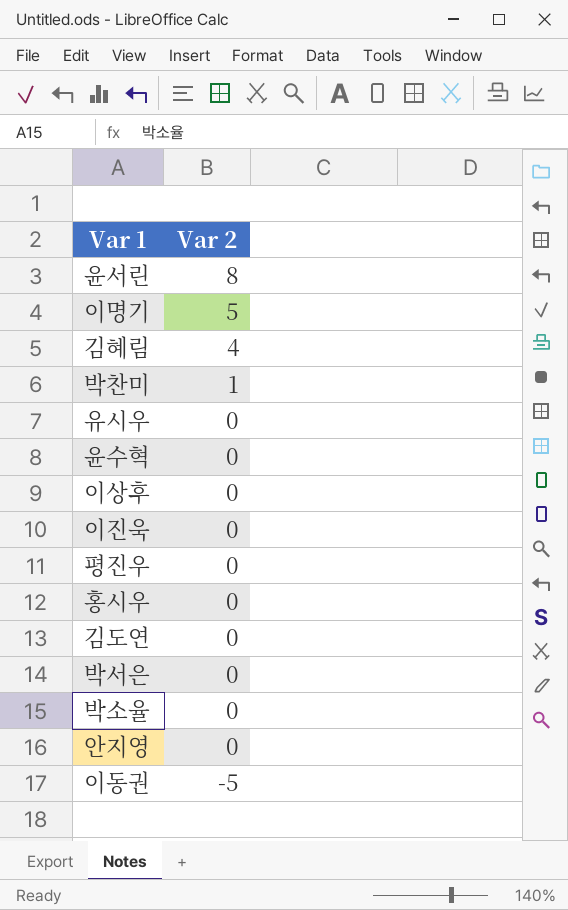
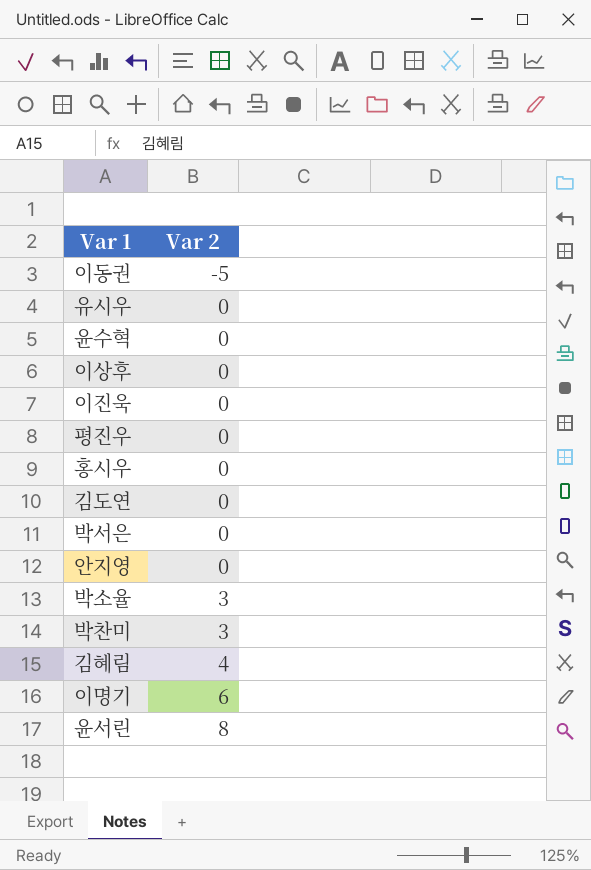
row order: Var 2 descending -> Var 2 ascending
박소율 | Var 2: 0 -> 3
박찬미 | Var 2: 1 -> 3
이명기 | Var 2: 5 -> 6

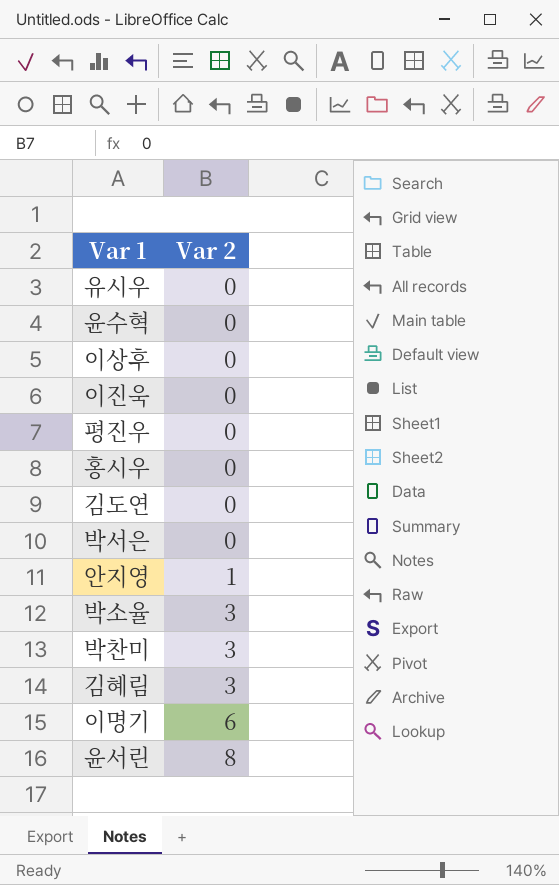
row 이동권: -5 -> none
안지영 | Var 2: 0 -> 1
김혜림 | Var 2: 4 -> 3

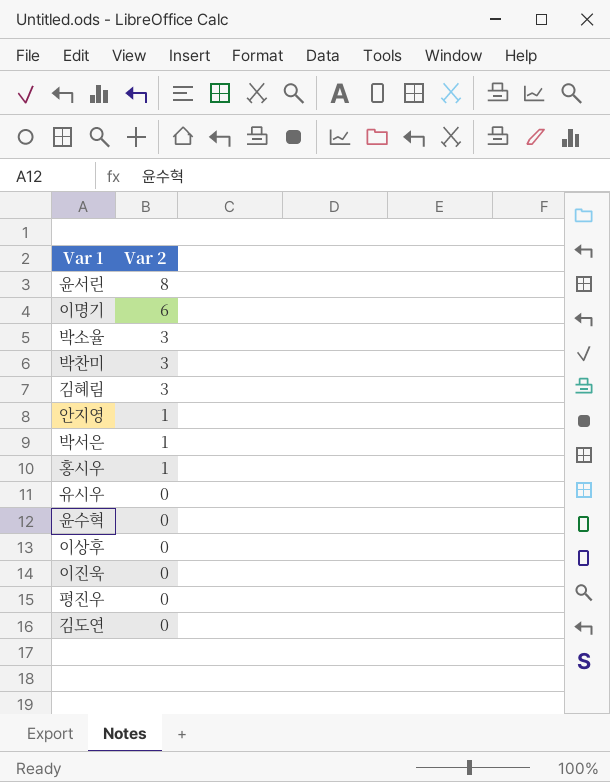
row order: Var 2 ascending -> Var 2 descending
박서은 | Var 2: 0 -> 1
홍시우 | Var 2: 0 -> 1

